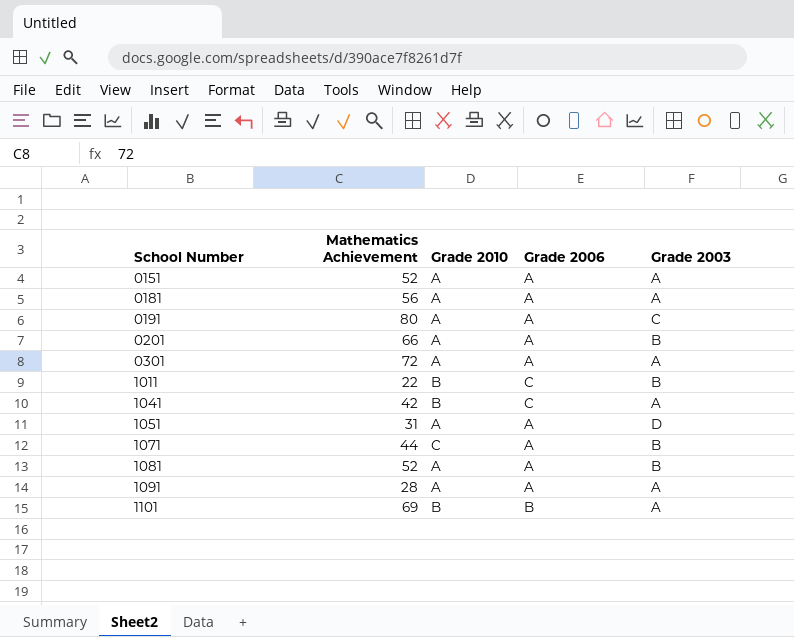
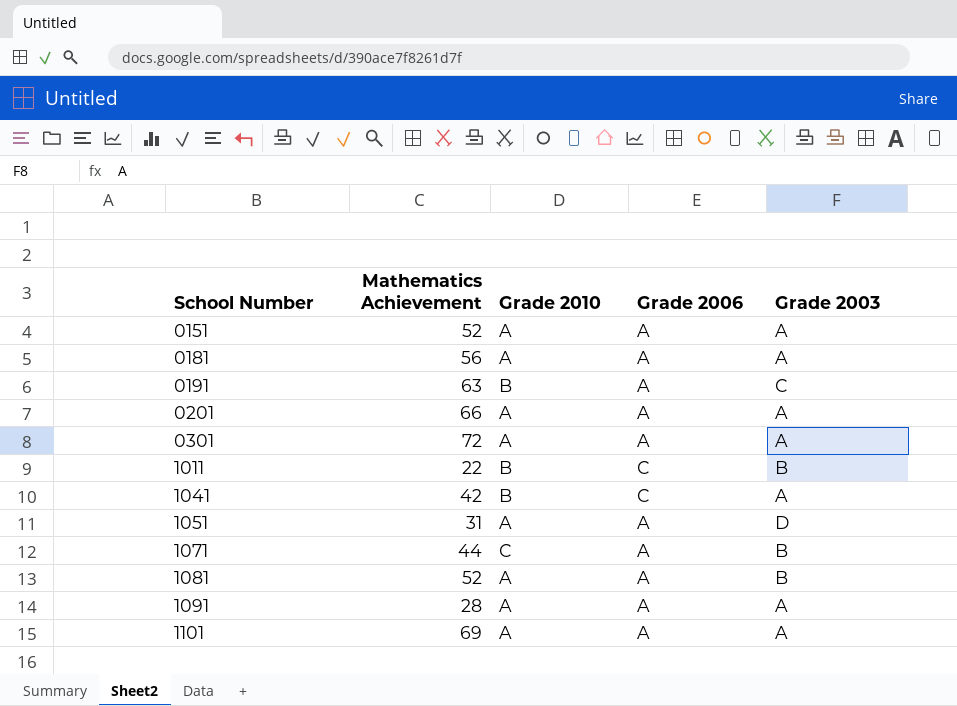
0191 | Mathematics Achievement: 80 -> 63
0191 | Grade 2010: A -> B
0201 | Grade 2003: B -> A
1101 | Grade 2010: B -> A
1101 | Grade 2006: B -> A

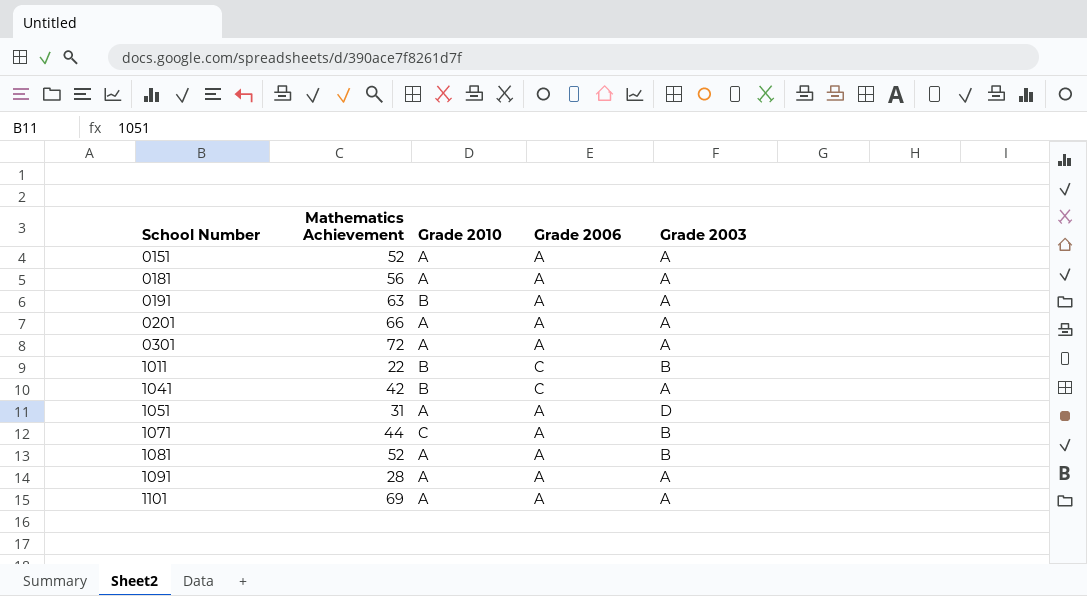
0191 | Grade 2003: C -> A

